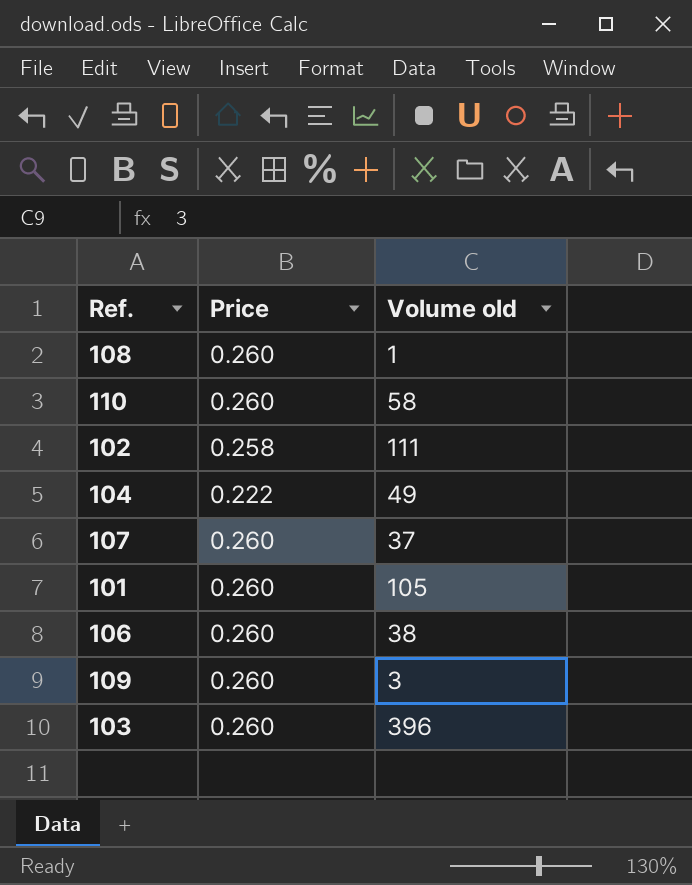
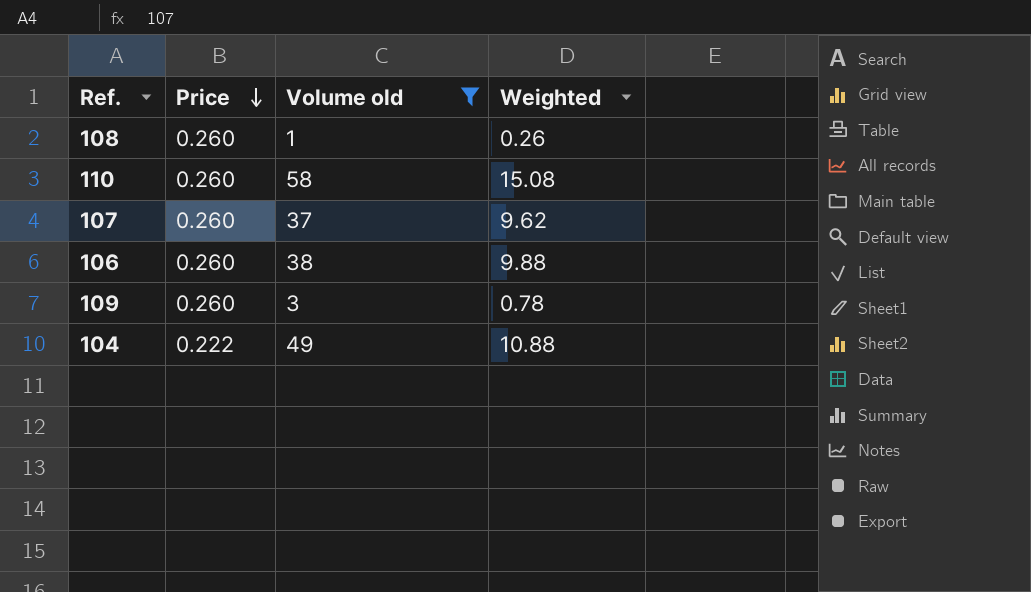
filter: none -> Volume old <= 58
row order: none -> Price descending
column Weighted | formula: none -> [Price] * [Volume old]

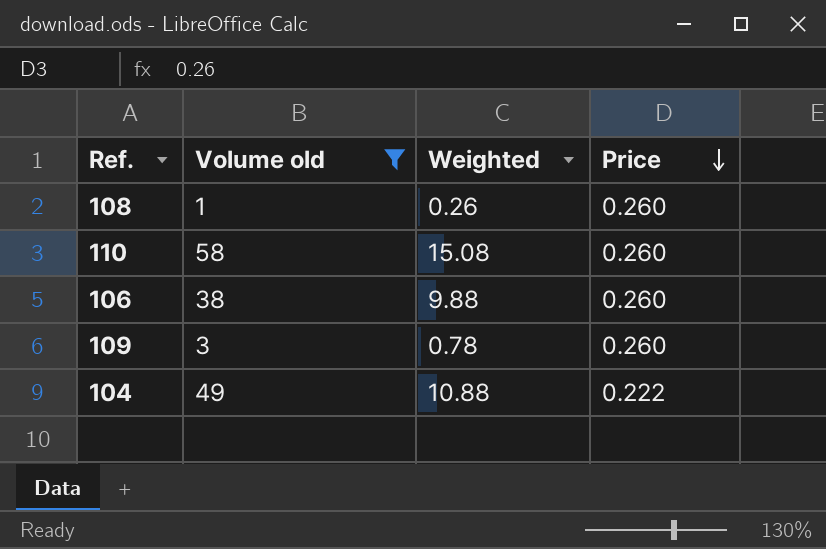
column Price | position: 2 -> 4
row 107: 0.260 | 37 | 9.62 -> none

